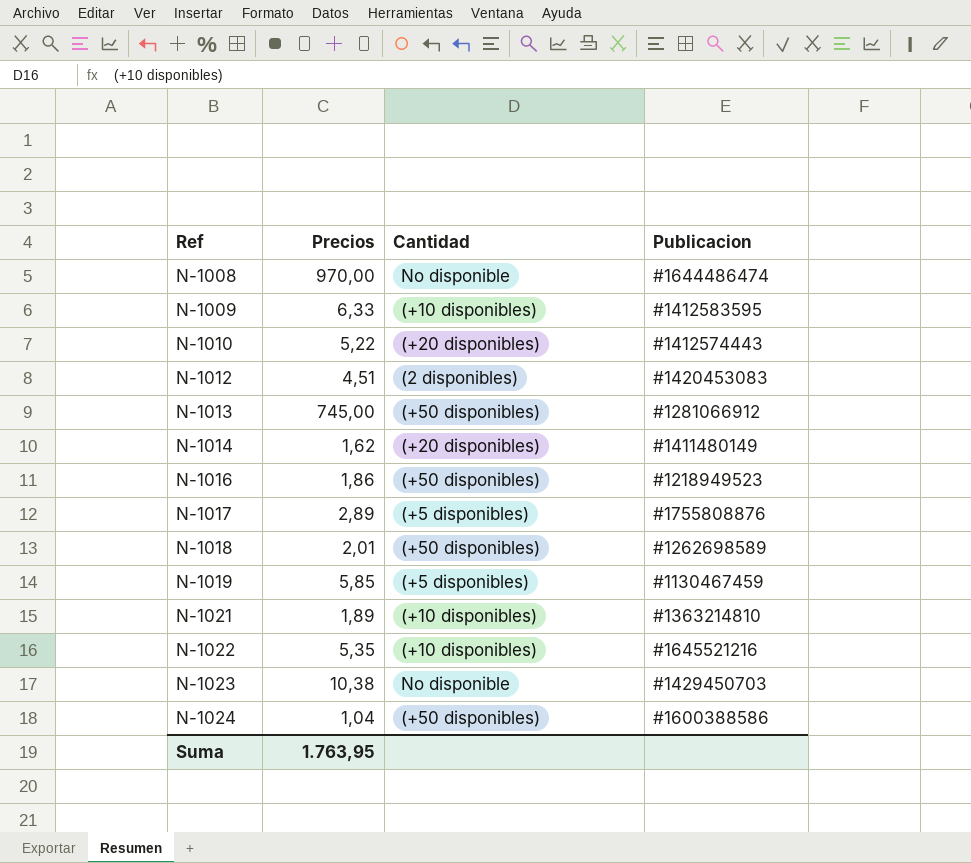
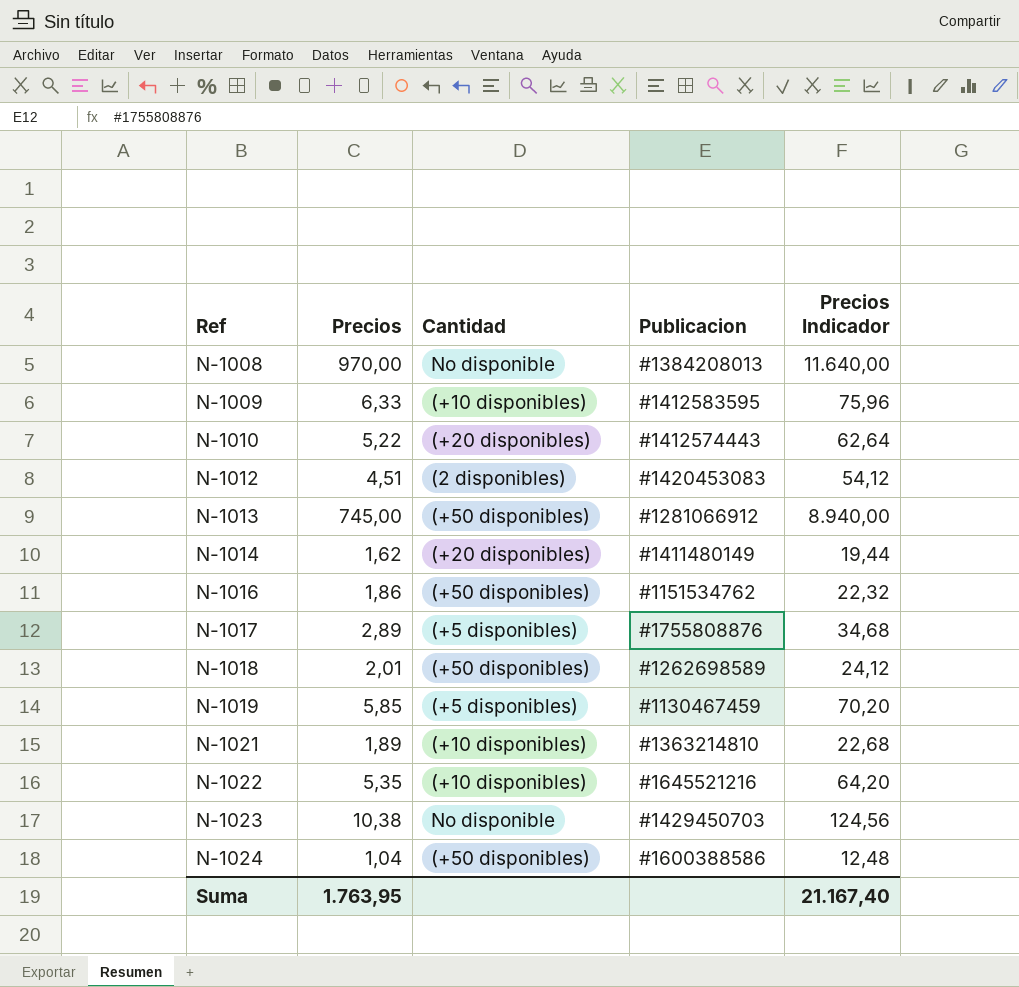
column Precios Indicador | formula: none -> [Precios] * 12
N-1008 | Publicacion: #1644486474 -> #1384208013
N-1016 | Publicacion: #1218949523 -> #1151534762

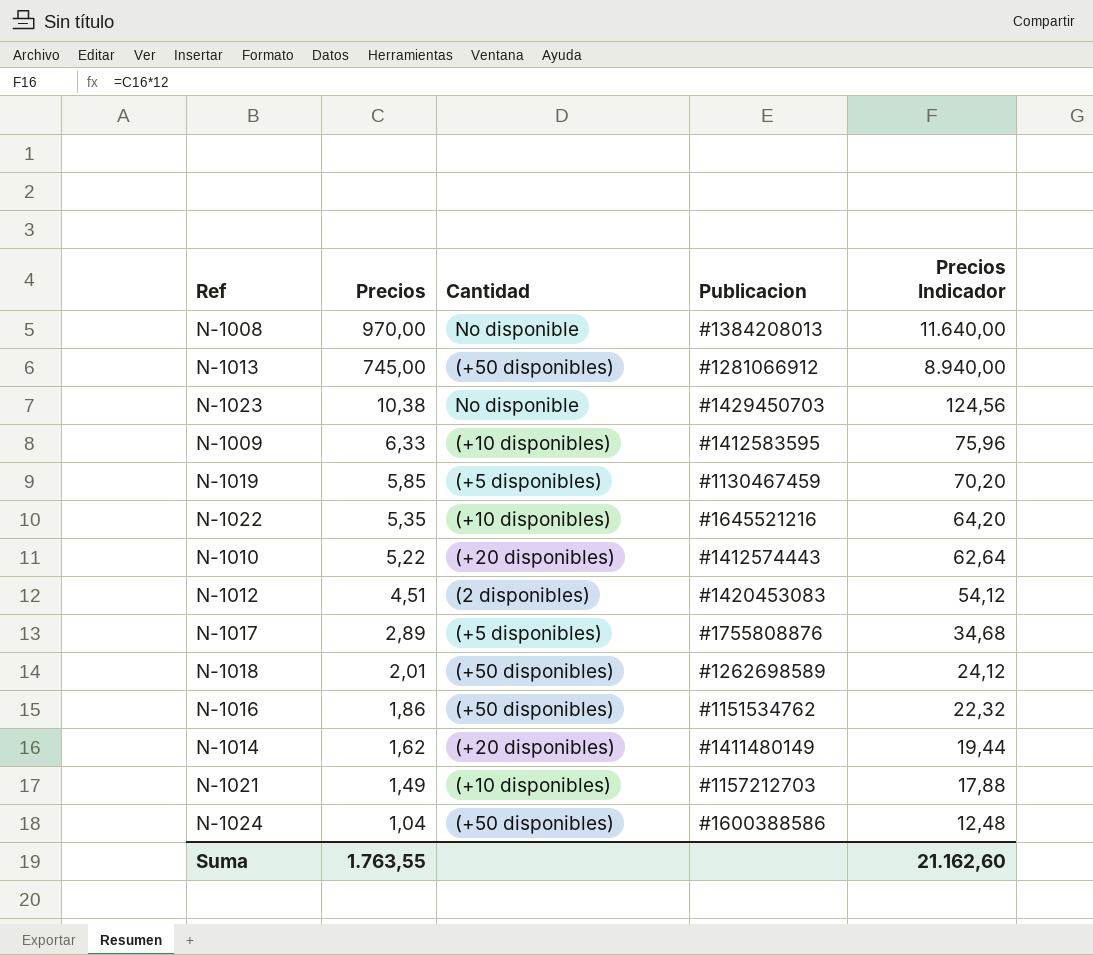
row order: Ref ascending -> Precios descending
N-1021 | Precios: 1,89 -> 1,49
N-1021 | Publicacion: #1363214810 -> #1157212703
N-1021 | Precios Indicador: 22,68 -> 17,88
Suma | Precios: 1.763,95 -> 1.763,55
Suma | Precios Indicador: 21.167,40 -> 21.162,60

